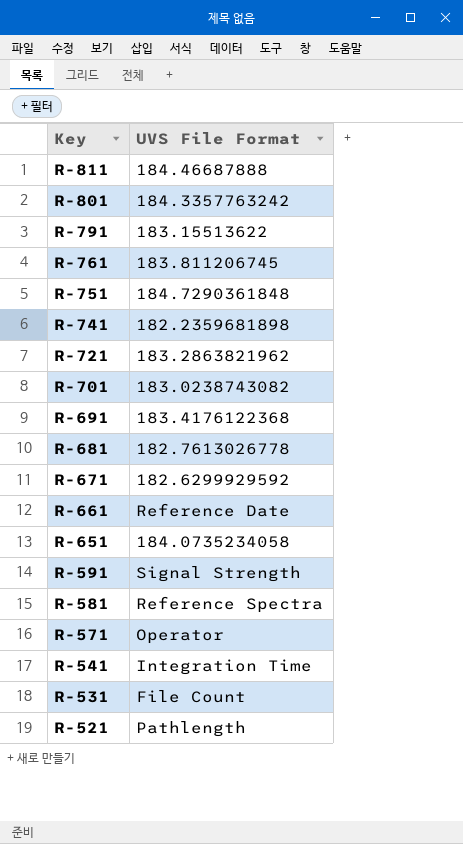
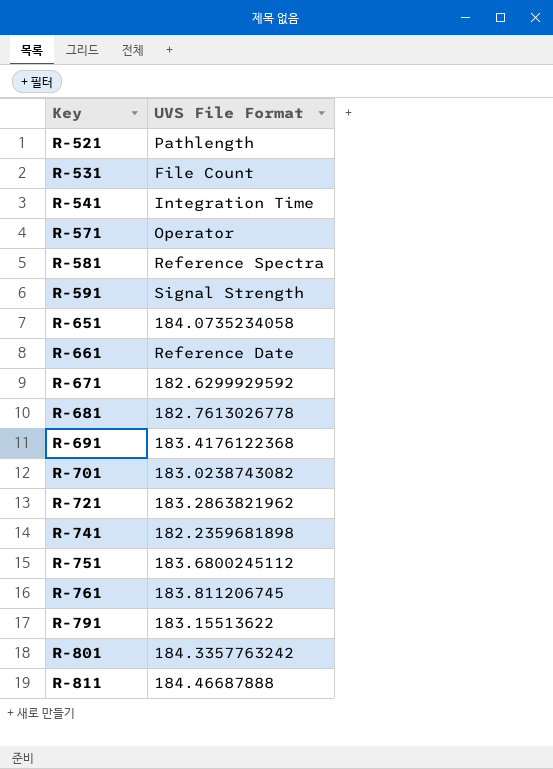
row order: Key descending -> Key ascending
R-751 | UVS File Format: 184.7290361848 -> 183.6800245112

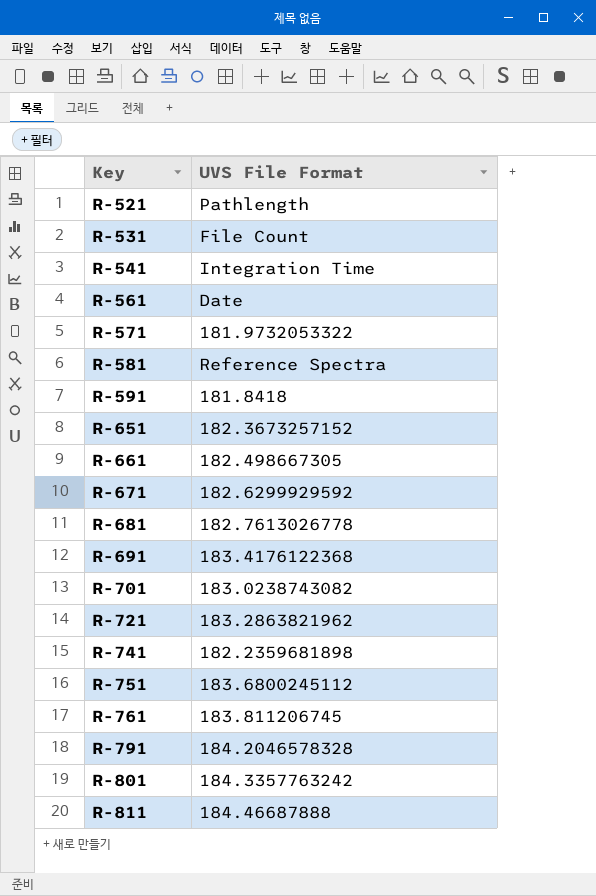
row R-561: none -> Date
R-571 | UVS File Format: Operator -> 181.9732053322
R-591 | UVS File Format: Signal Strength -> 181.8418
R-651 | UVS File Format: 184.0735234058 -> 182.3673257152
R-661 | UVS File Format: Reference Date -> 182.498667305
R-791 | UVS File Format: 183.15513622 -> 184.2046578328

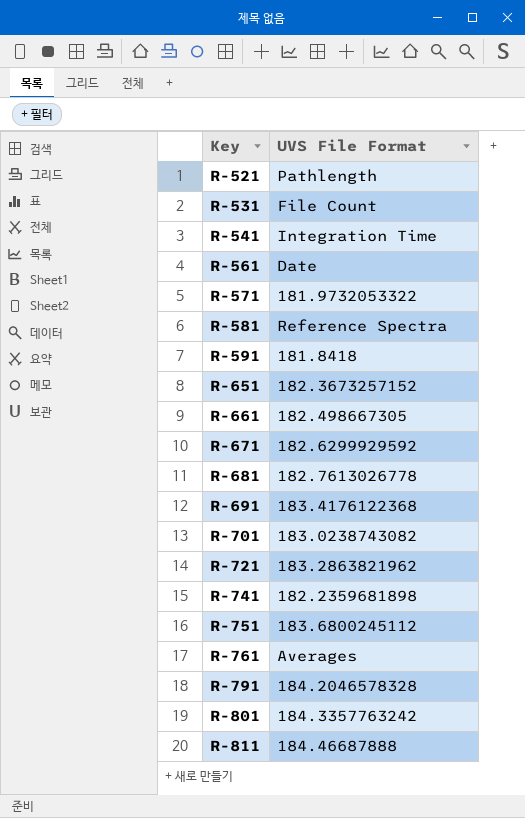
R-761 | UVS File Format: 183.811206745 -> Averages

